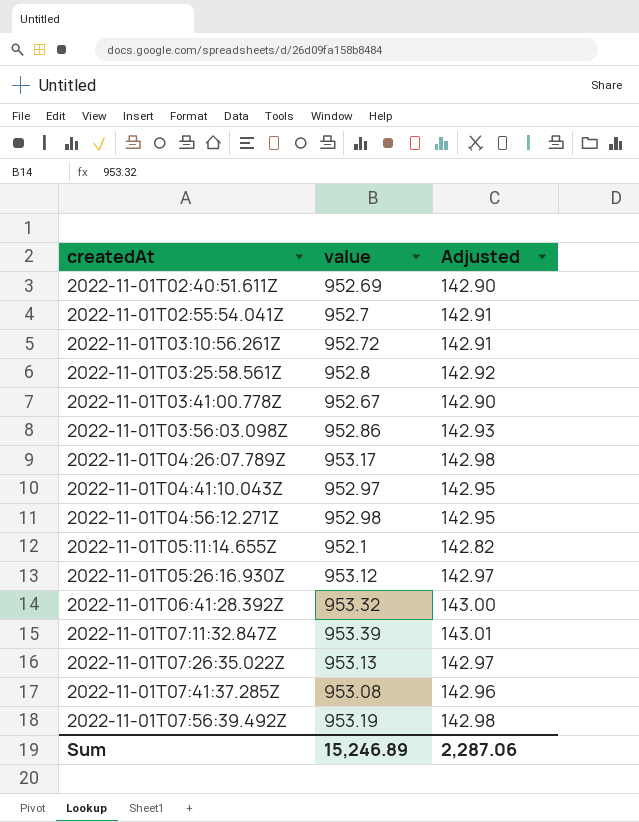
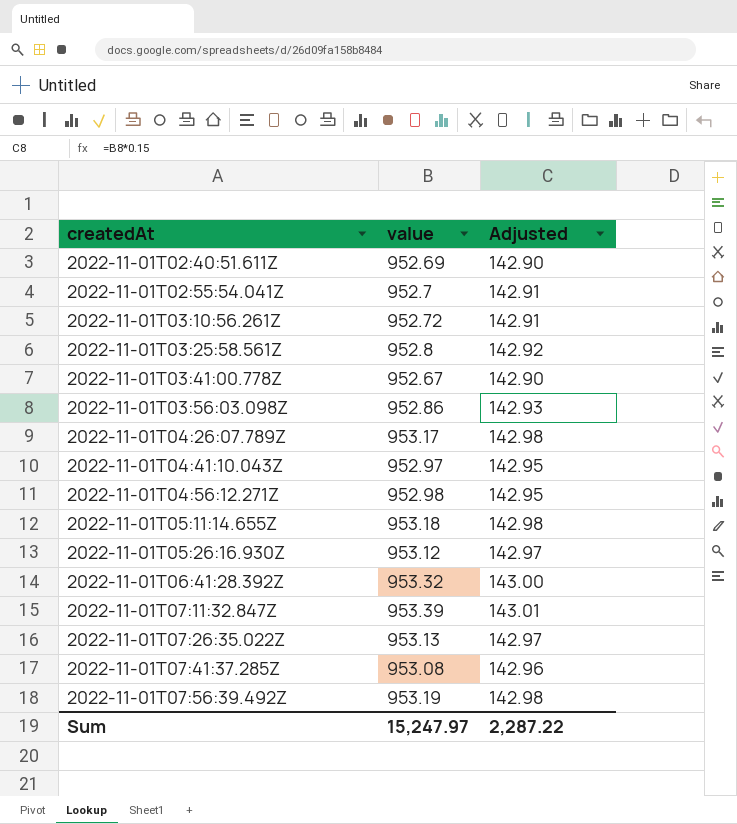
2022-11-01T05:11:14.655Z | value: 952.1 -> 953.18
2022-11-01T05:11:14.655Z | Adjusted: 142.82 -> 142.98
Sum | value: 15,246.89 -> 15,247.97
Sum | Adjusted: 2,287.06 -> 2,287.22

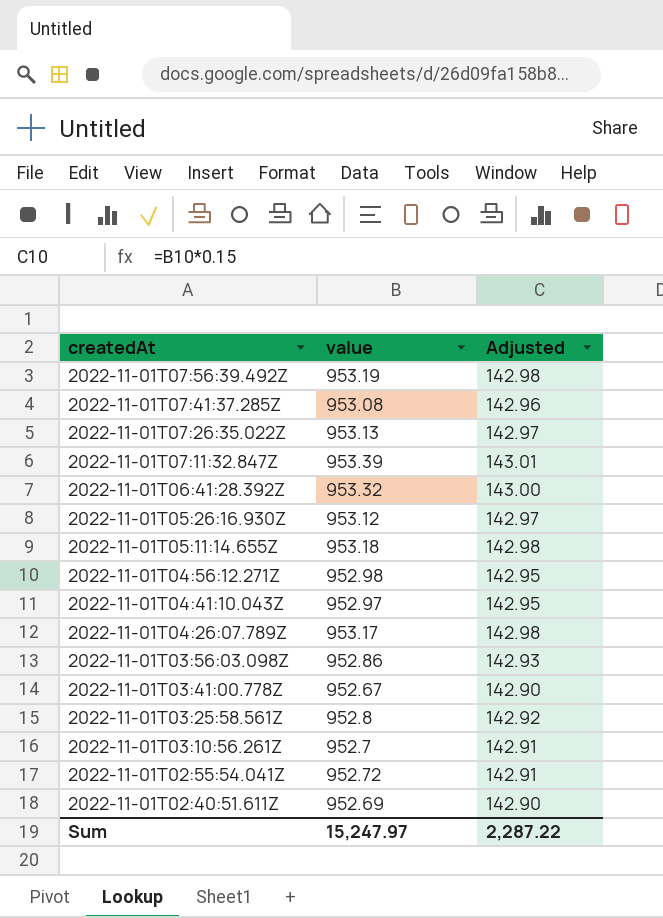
row order: createdAt ascending -> createdAt descending
2022-11-01T03:10:56.261Z | value: 952.72 -> 952.7
2022-11-01T02:55:54.041Z | value: 952.7 -> 952.72

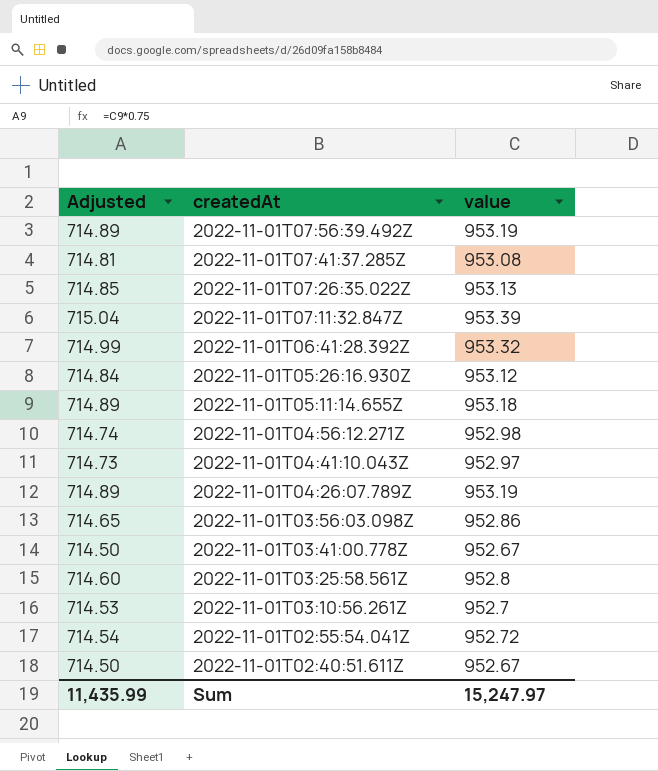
column Adjusted | formula: [value] * 0.15 -> [value] * 0.75
column Adjusted | position: 3 -> 1
2022-11-01T04:26:07.789Z | value: 953.17 -> 953.19
2022-11-01T02:40:51.611Z | value: 952.69 -> 952.67
Sum | Adjusted: 2,287.22 -> 11,435.99

